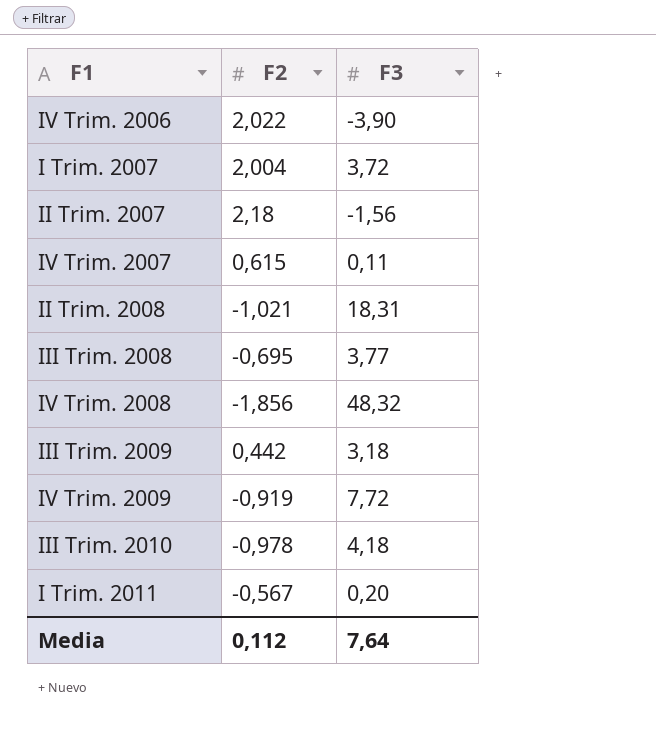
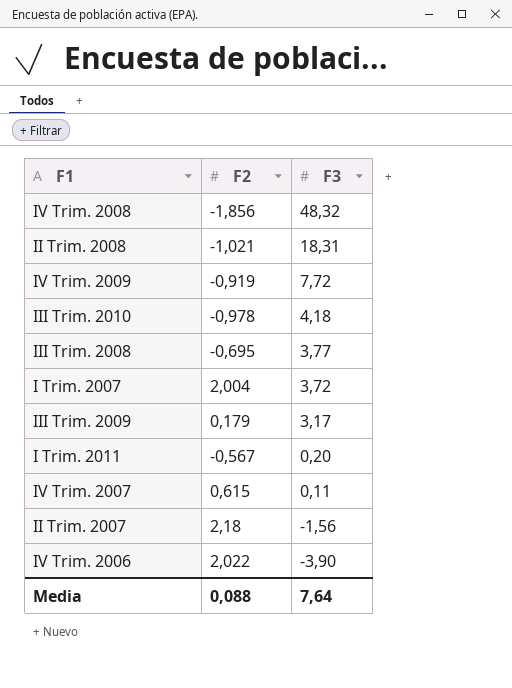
row order: none -> F3 descending
III Trim. 2009 | F2: 0,442 -> 0,179
III Trim. 2009 | F3: 3,18 -> 3,17
Media | F2: 0,112 -> 0,088

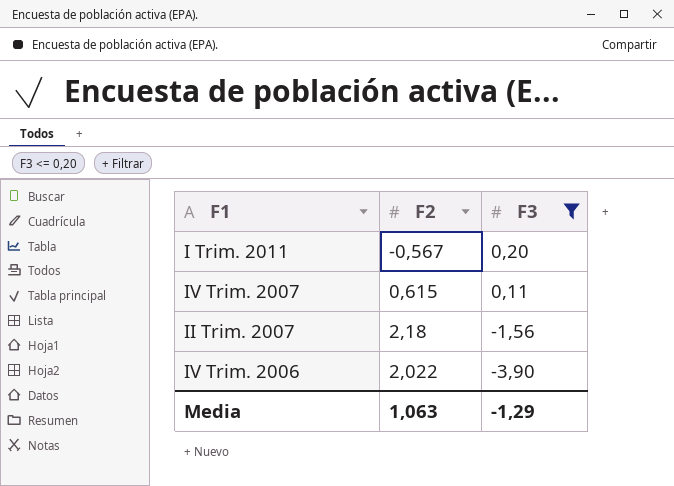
filter: none -> F3 <= 0,20
Media | F2: 0,088 -> 1,063
Media | F3: 7,64 -> -1,29

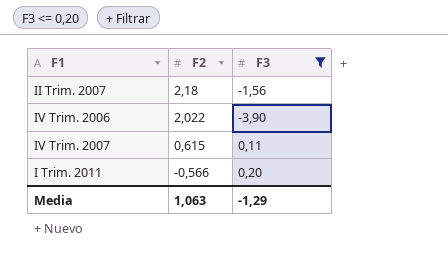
row order: F3 descending -> F2 descending
I Trim. 2011 | F2: -0,567 -> -0,566

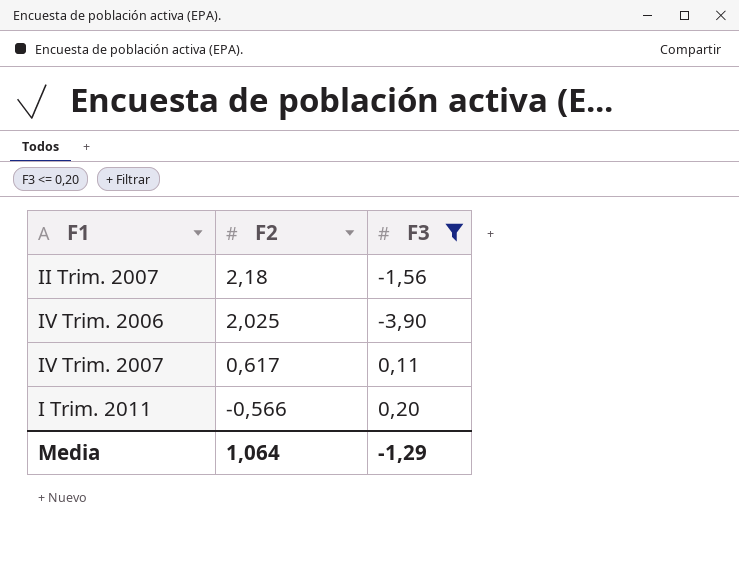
IV Trim. 2006 | F2: 2,022 -> 2,025
IV Trim. 2007 | F2: 0,615 -> 0,617
Media | F2: 1,063 -> 1,064

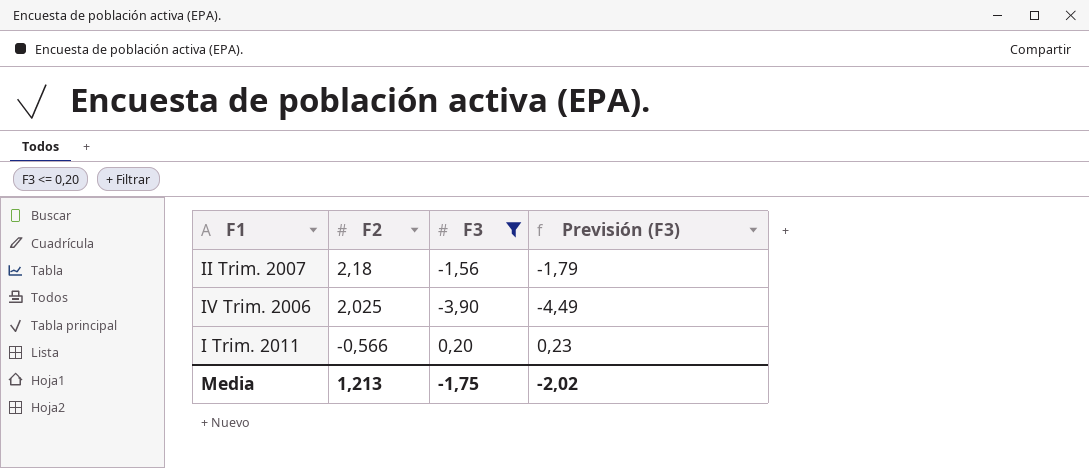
column Previsión (F3) | formula: none -> [F3] * 1,15
row IV Trim. 2007: 0,617 | 0,11 -> none
Media | F2: 1,064 -> 1,213
Media | F3: -1,29 -> -1,75

